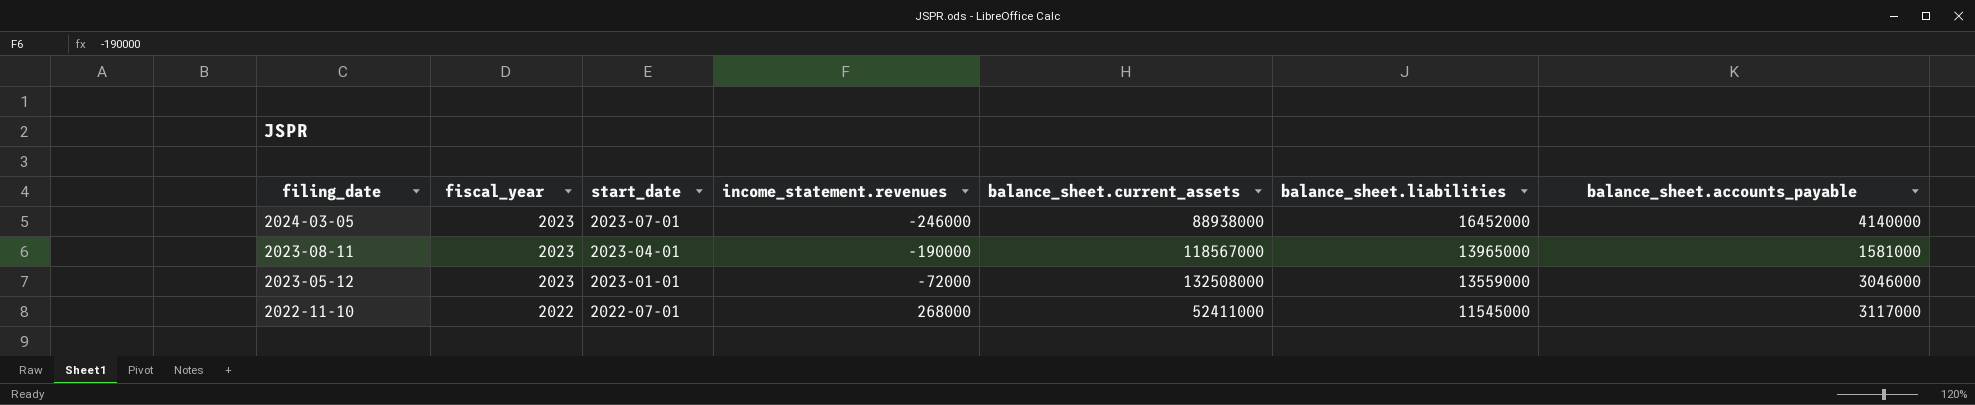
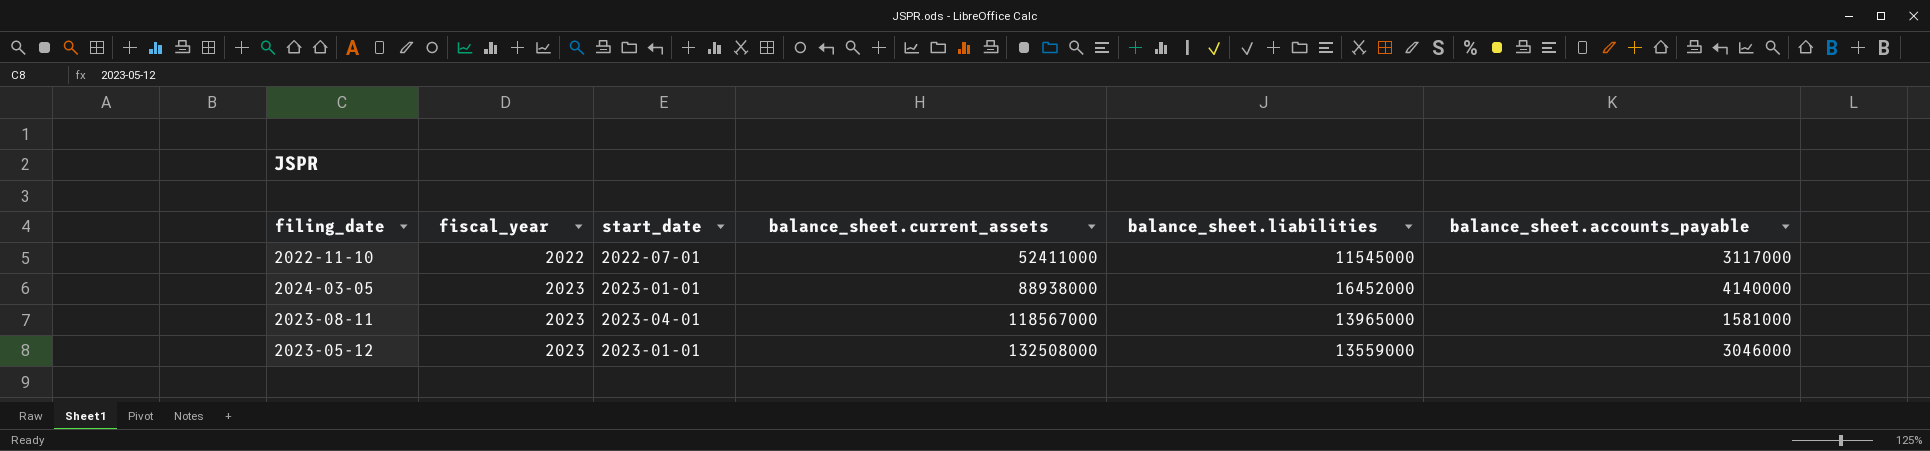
row order: filing_date descending -> fiscal_year ascending
column income_statement.revenues | position: 4 -> none
2024-03-05 | start_date: 2023-07-01 -> 2023-01-01

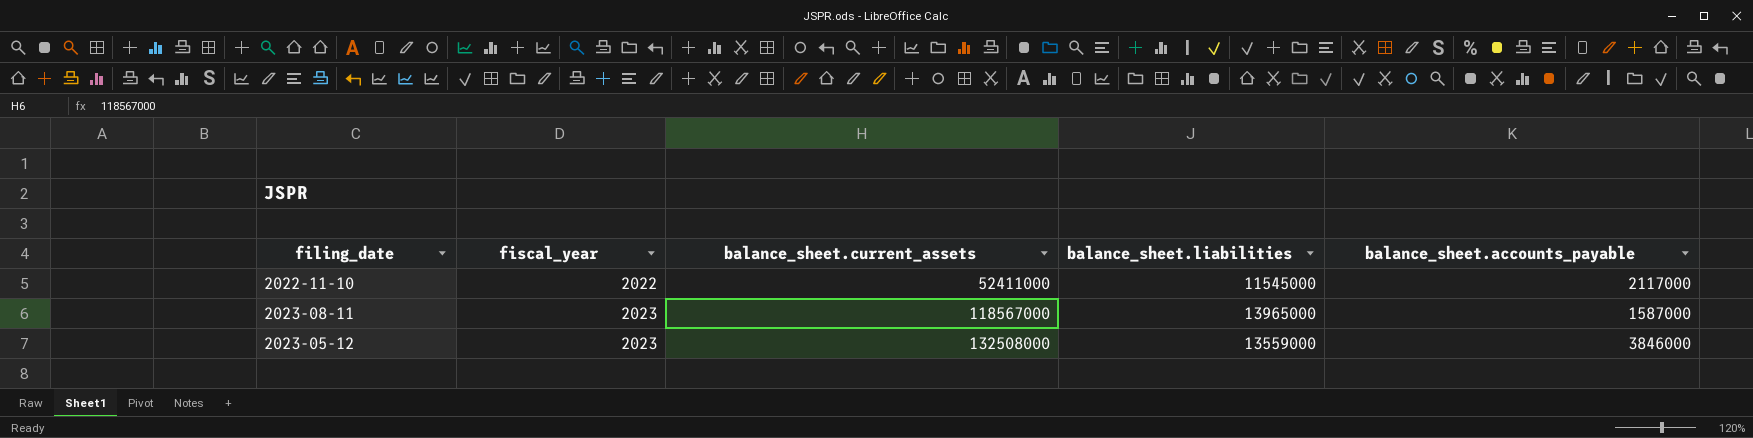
column start_date | position: 3 -> none
row 2024-03-05: 2023 | 2023-01-01 | 88938000 | 16452000 | 4140000 -> none
2022-11-10 | balance_sheet.accounts_payable: 3117000 -> 2117000
2023-08-11 | balance_sheet.accounts_payable: 1581000 -> 1587000
2023-05-12 | balance_sheet.accounts_payable: 3046000 -> 3846000

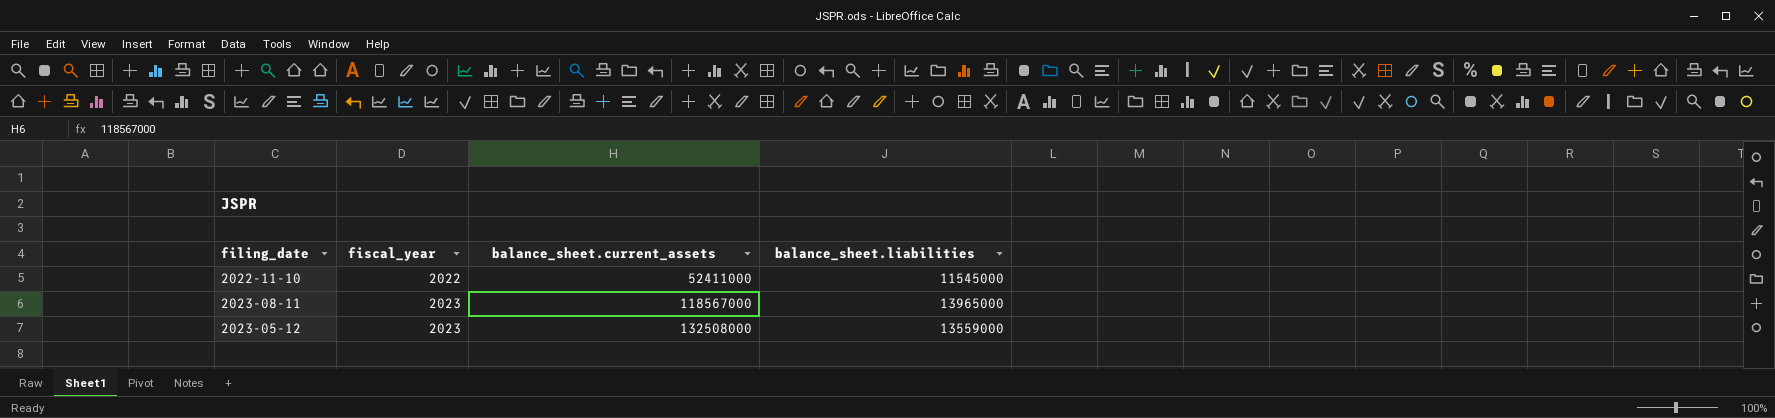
column balance_sheet.accounts_payable | position: 5 -> none

